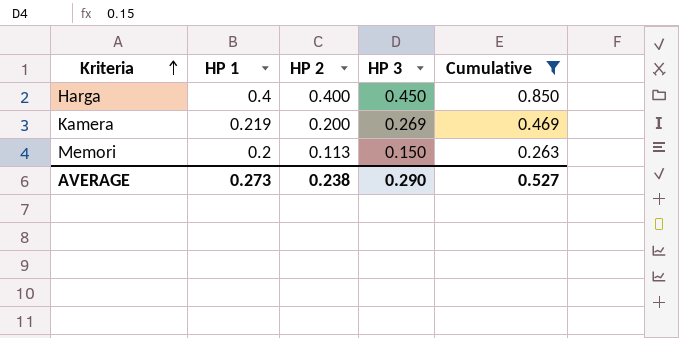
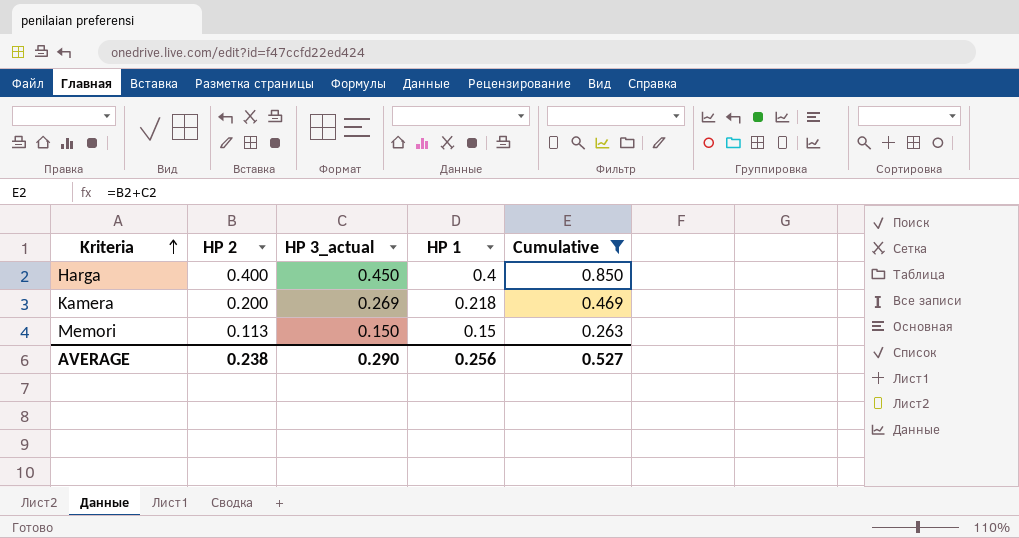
column name: HP 3 -> HP 3_actual
column HP 1 | position: 2 -> 4
Kamera | HP 1: 0.219 -> 0.218
Memori | HP 1: 0.2 -> 0.15
AVERAGE | HP 1: 0.273 -> 0.256

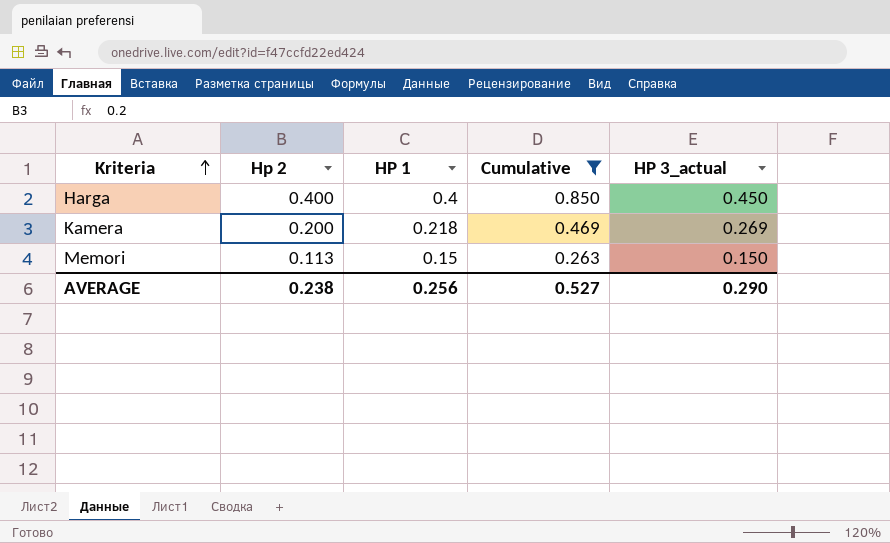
column name: HP 2 -> Hp 2
column HP 3_actual | position: 3 -> 5

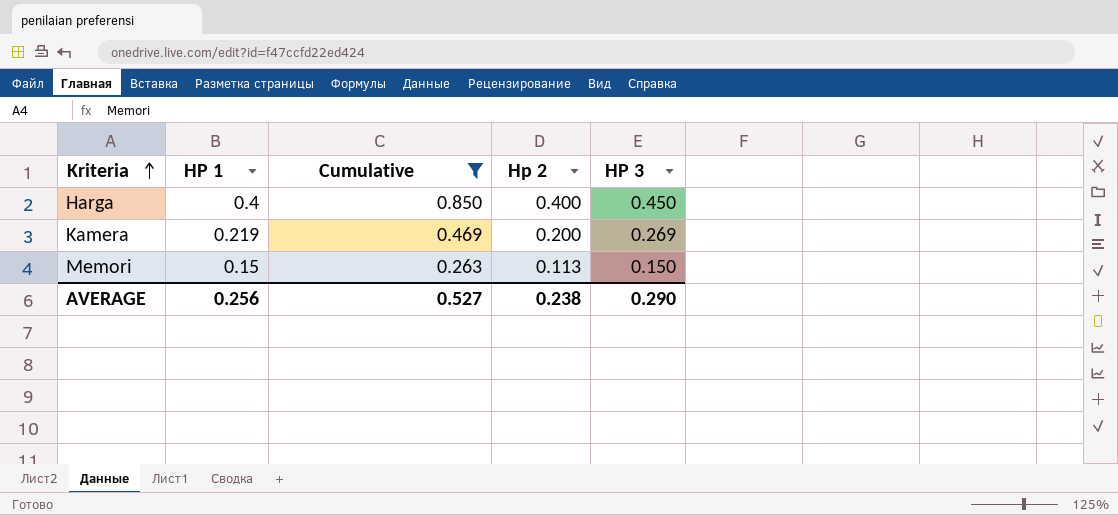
column Hp 2 | position: 2 -> 4
column name: HP 3_actual -> HP 3
Kamera | HP 1: 0.218 -> 0.219

